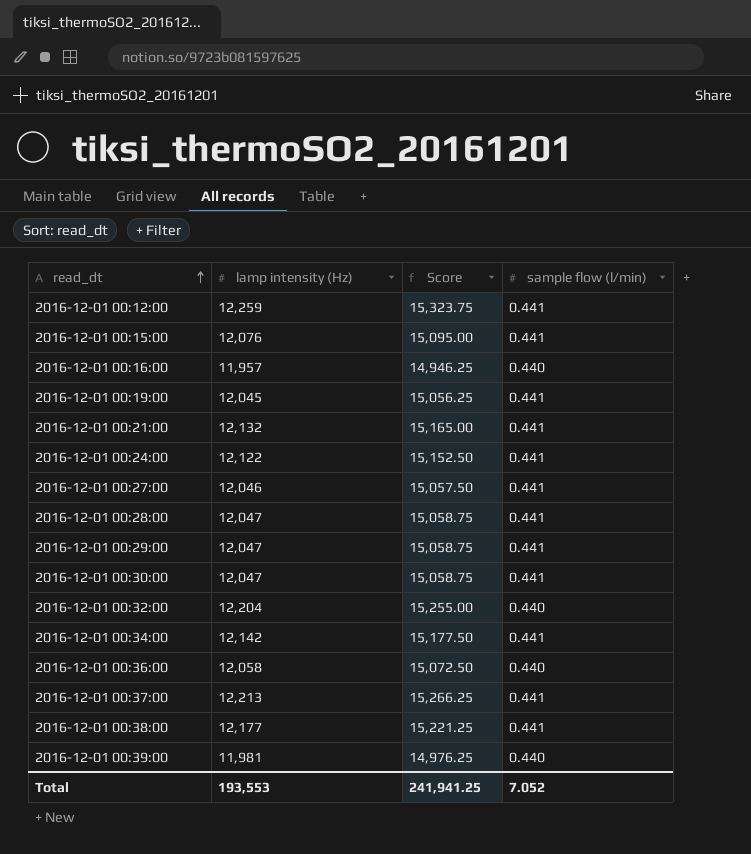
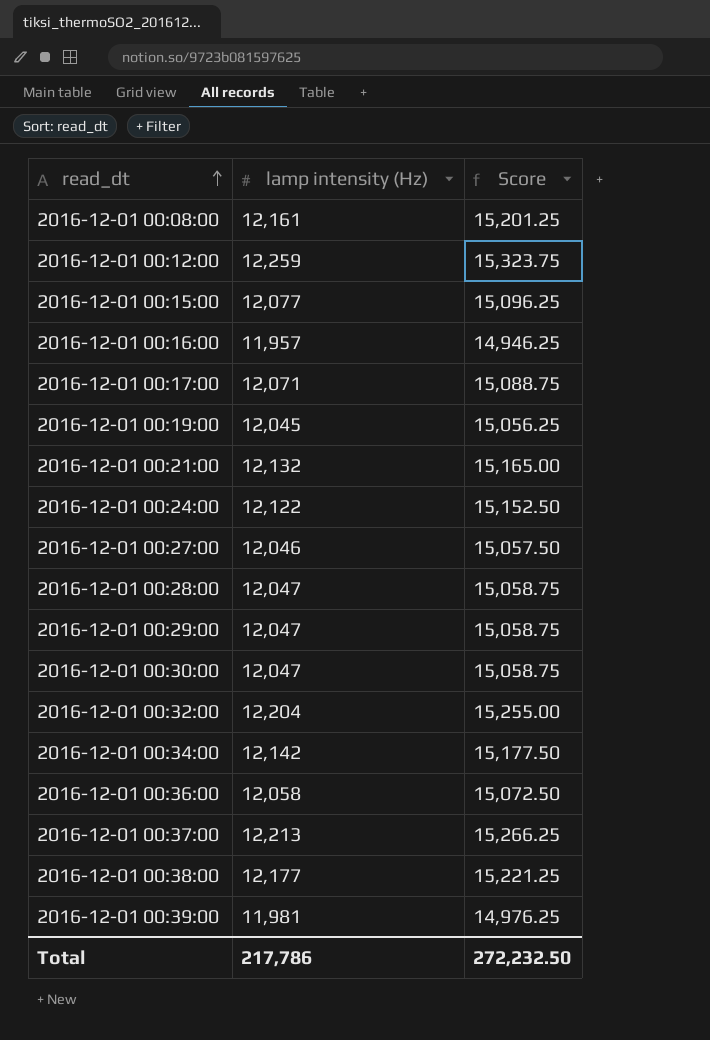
column sample flow (l/min) | position: 4 -> none
row 2016-12-01 00:08:00: none -> 12,161 | 15,201.25
2016-12-01 00:15:00 | lamp intensity (Hz): 12,076 -> 12,077
2016-12-01 00:15:00 | Score: 15,095.00 -> 15,096.25
row 2016-12-01 00:17:00: none -> 12,071 | 15,088.75
Total | lamp intensity (Hz): 193,553 -> 217,786
Total | Score: 241,941.25 -> 272,232.50

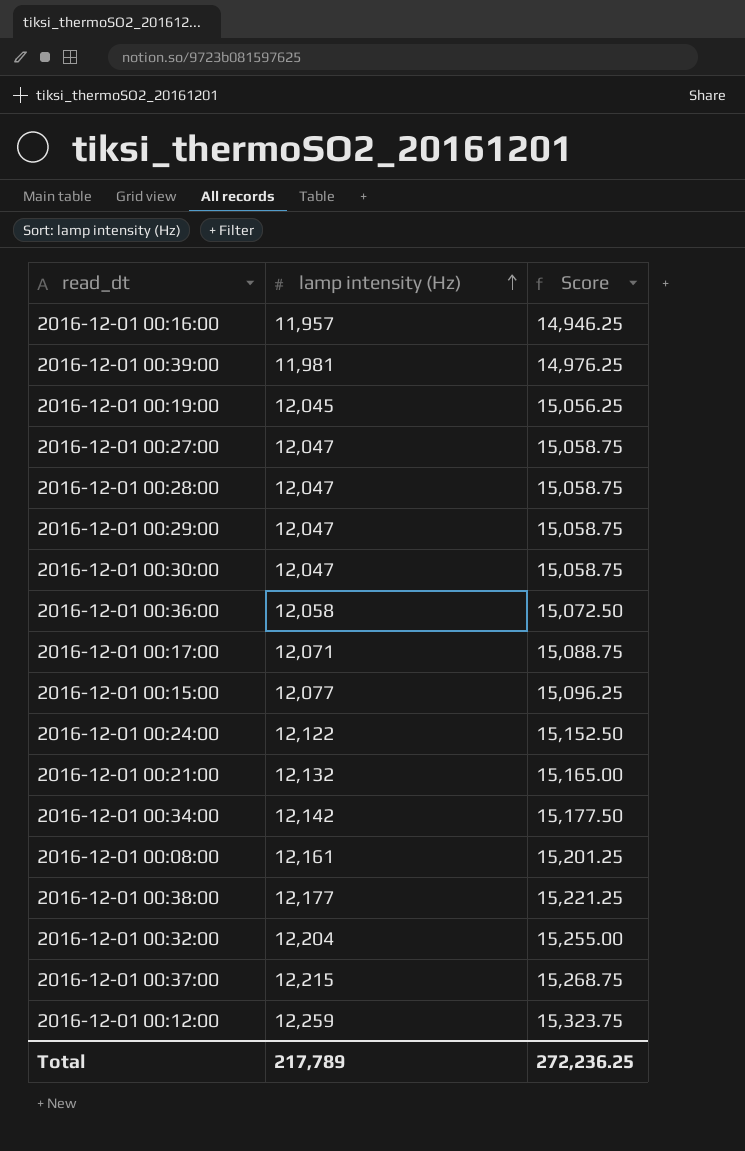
row order: read_dt ascending -> lamp intensity (Hz) ascending
2016-12-01 00:27:00 | lamp intensity (Hz): 12,046 -> 12,047
2016-12-01 00:27:00 | Score: 15,057.50 -> 15,058.75
2016-12-01 00:37:00 | lamp intensity (Hz): 12,213 -> 12,215
2016-12-01 00:37:00 | Score: 15,266.25 -> 15,268.75
Total | lamp intensity (Hz): 217,786 -> 217,789
Total | Score: 272,232.50 -> 272,236.25

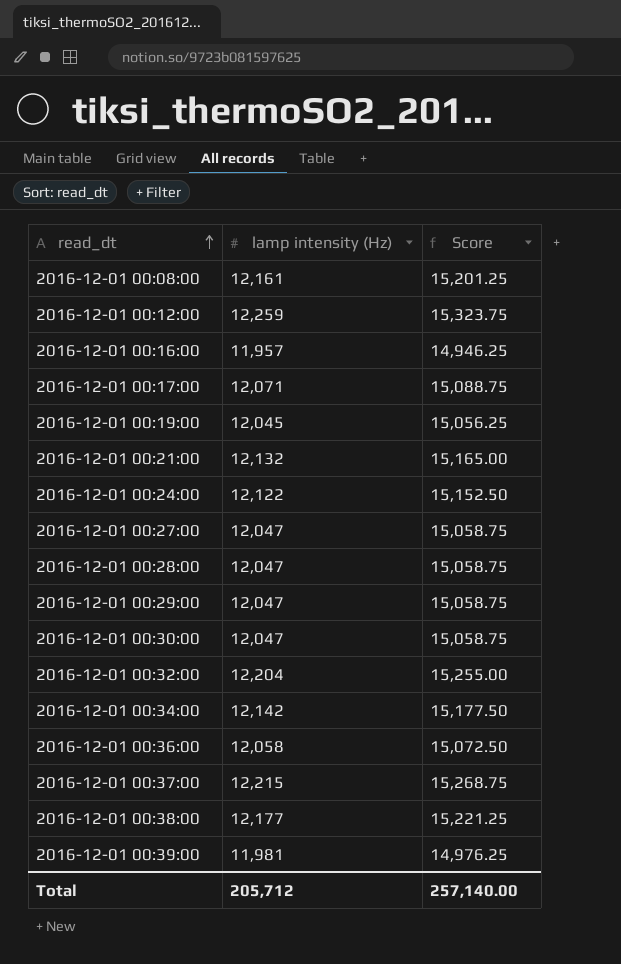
row order: lamp intensity (Hz) ascending -> read_dt ascending
row 2016-12-01 00:15:00: 12,077 | 15,096.25 -> none
Total | lamp intensity (Hz): 217,789 -> 205,712
Total | Score: 272,236.25 -> 257,140.00

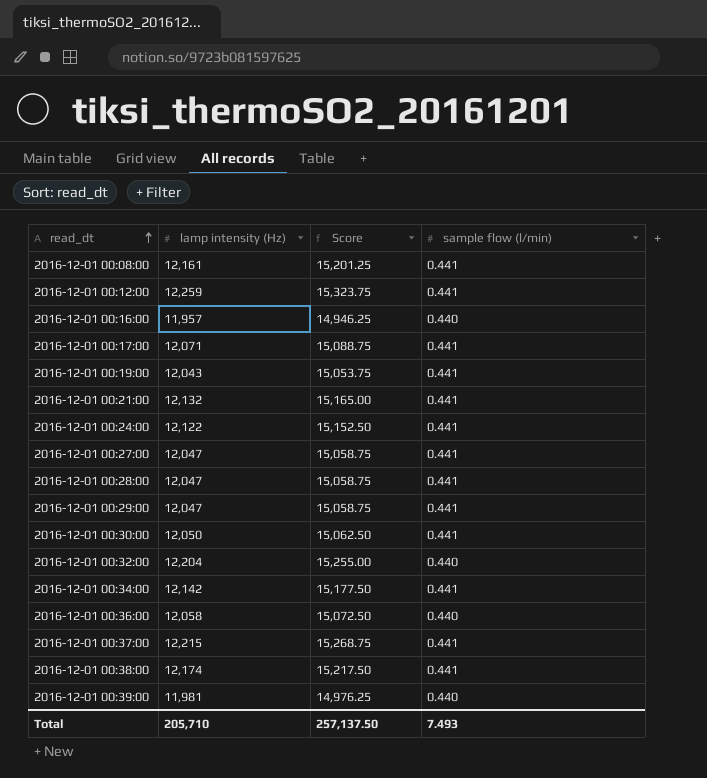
column sample flow (l/min) | position: none -> 4
2016-12-01 00:19:00 | lamp intensity (Hz): 12,045 -> 12,043
2016-12-01 00:19:00 | Score: 15,056.25 -> 15,053.75
2016-12-01 00:30:00 | lamp intensity (Hz): 12,047 -> 12,050
2016-12-01 00:30:00 | Score: 15,058.75 -> 15,062.50
2016-12-01 00:38:00 | lamp intensity (Hz): 12,177 -> 12,174
2016-12-01 00:38:00 | Score: 15,221.25 -> 15,217.50
Total | lamp intensity (Hz): 205,712 -> 205,710
Total | Score: 257,140.00 -> 257,137.50

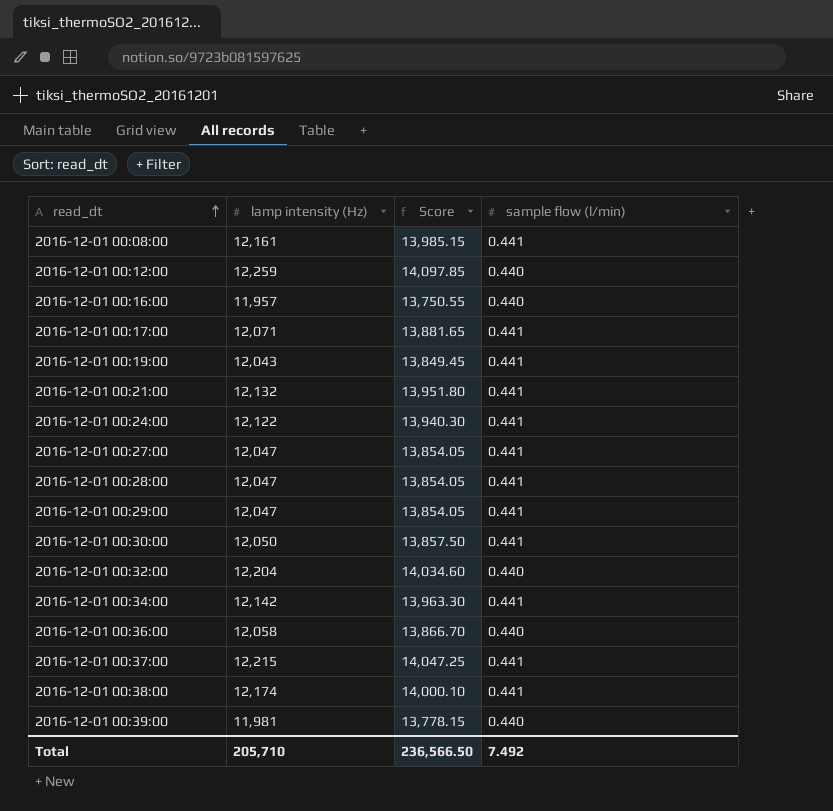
column Score | formula: [lamp intensity (Hz)] * 1.25 -> [lamp intensity (Hz)] * 1.15
2016-12-01 00:12:00 | sample flow (l/min): 0.441 -> 0.440
Total | Score: 257,137.50 -> 236,566.50
Total | sample flow (l/min): 7.493 -> 7.492

